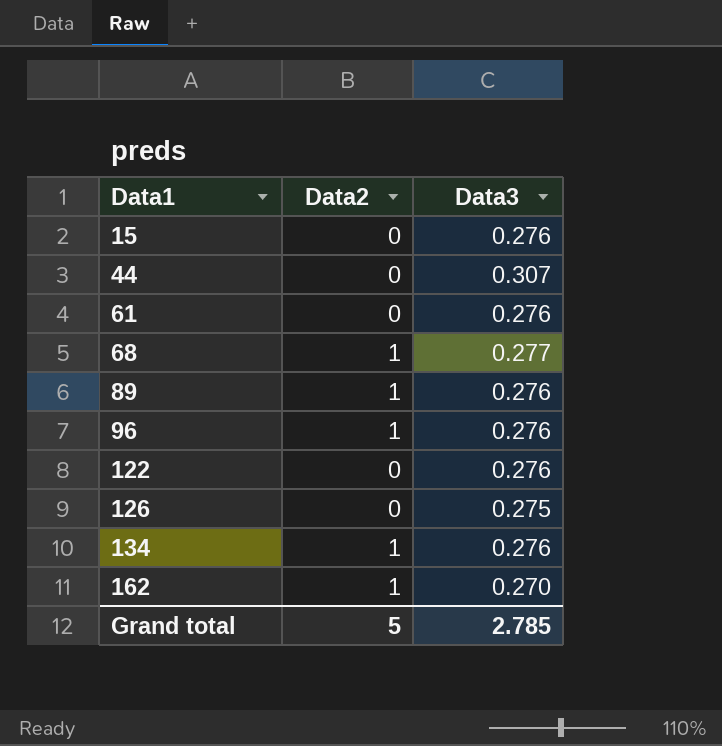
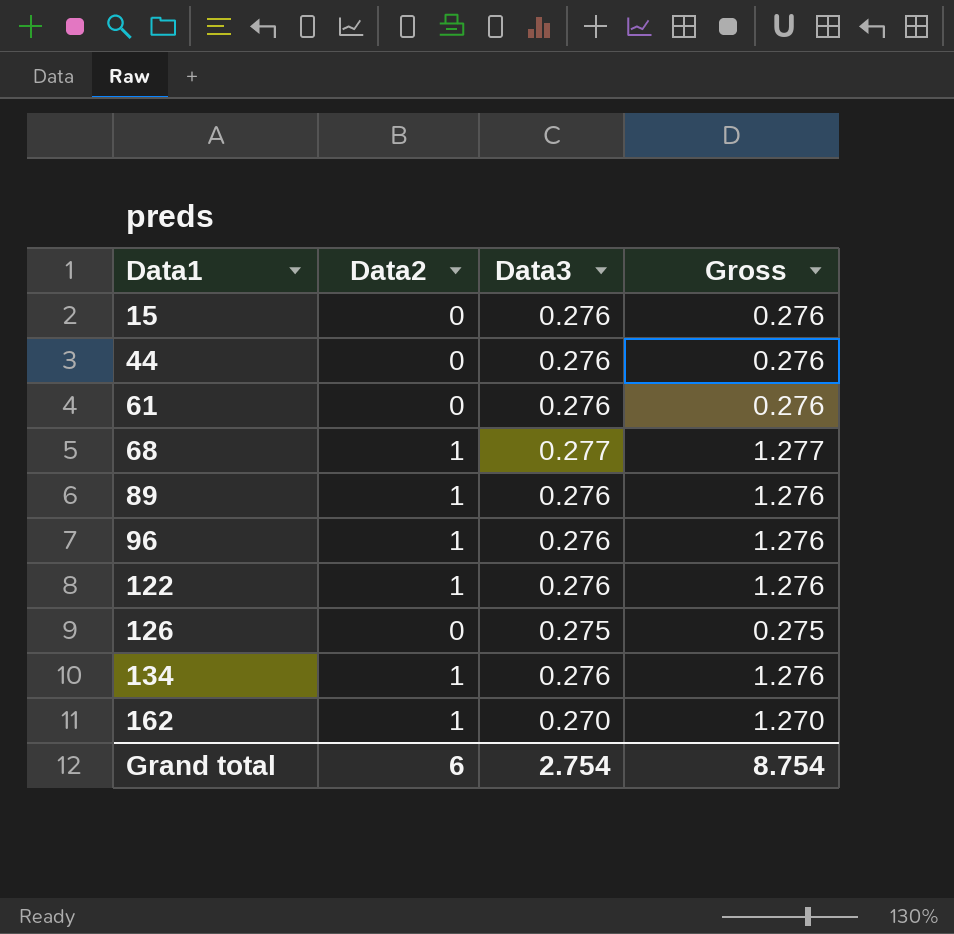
column Gross | formula: none -> [Data2] + [Data3]
44 | Data3: 0.307 -> 0.276
122 | Data2: 0 -> 1
Grand total | Data2: 5 -> 6
Grand total | Data3: 2.785 -> 2.754

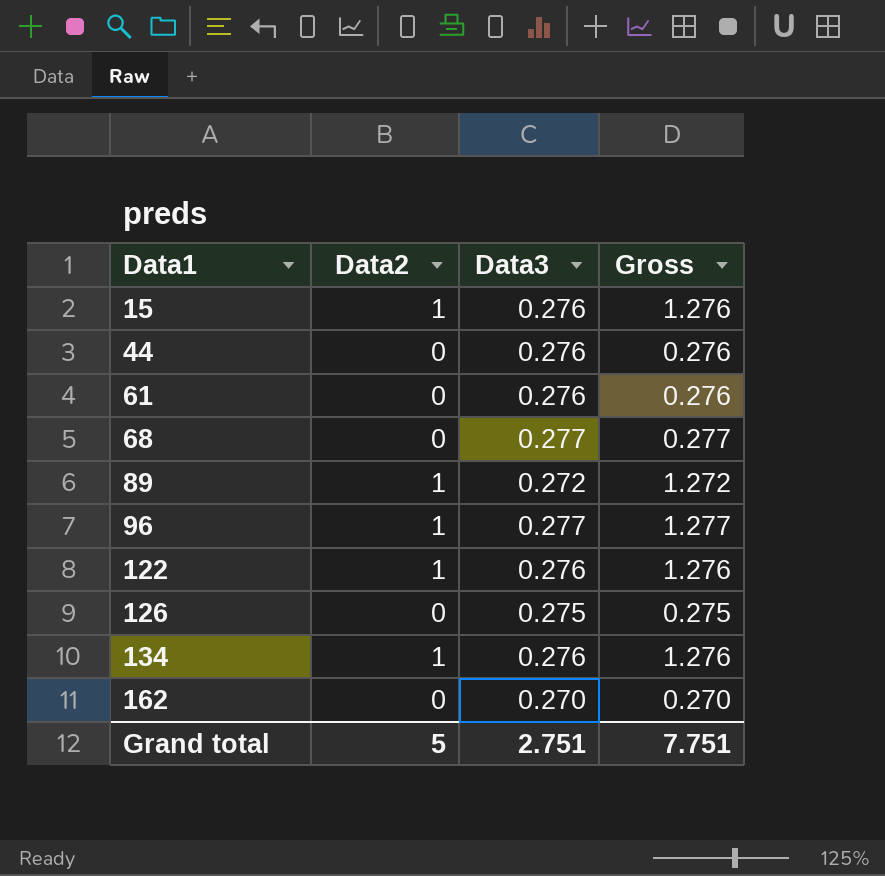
15 | Data2: 0 -> 1
15 | Gross: 0.276 -> 1.276
68 | Data2: 1 -> 0
68 | Gross: 1.277 -> 0.277
89 | Data3: 0.276 -> 0.272
89 | Gross: 1.276 -> 1.272
96 | Data3: 0.276 -> 0.277
96 | Gross: 1.276 -> 1.277
162 | Data2: 1 -> 0
162 | Gross: 1.270 -> 0.270
Grand total | Data2: 6 -> 5
Grand total | Data3: 2.754 -> 2.751
Grand total | Gross: 8.754 -> 7.751

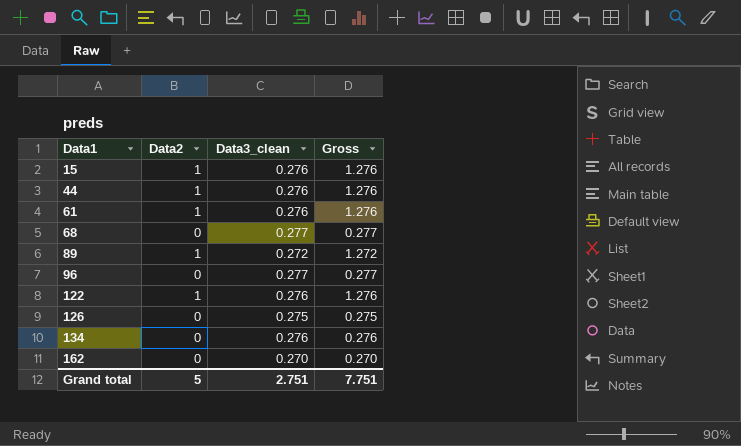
column name: Data3 -> Data3_clean
44 | Data2: 0 -> 1
44 | Gross: 0.276 -> 1.276
61 | Data2: 0 -> 1
61 | Gross: 0.276 -> 1.276
96 | Data2: 1 -> 0
96 | Gross: 1.277 -> 0.277
134 | Data2: 1 -> 0
134 | Gross: 1.276 -> 0.276

